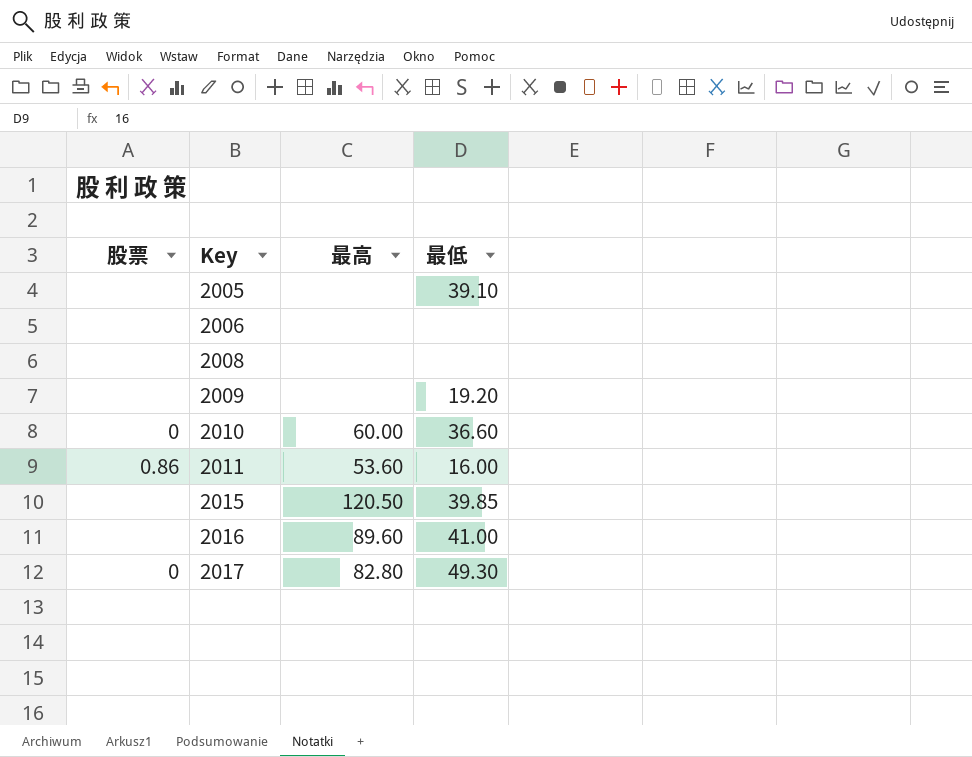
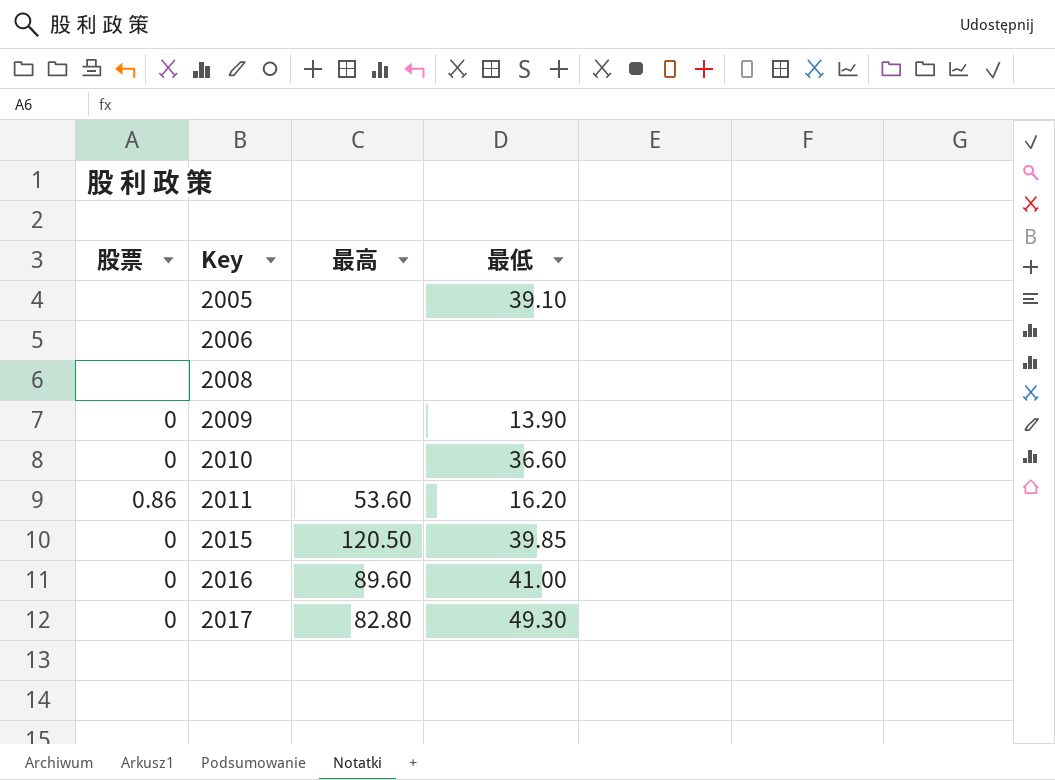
2009 | 股票: none -> 0
2009 | 最低: 19.20 -> 13.90
2010 | 最高: 60.00 -> none
2011 | 最低: 16.00 -> 16.20
2015 | 股票: none -> 0
2016 | 股票: none -> 0

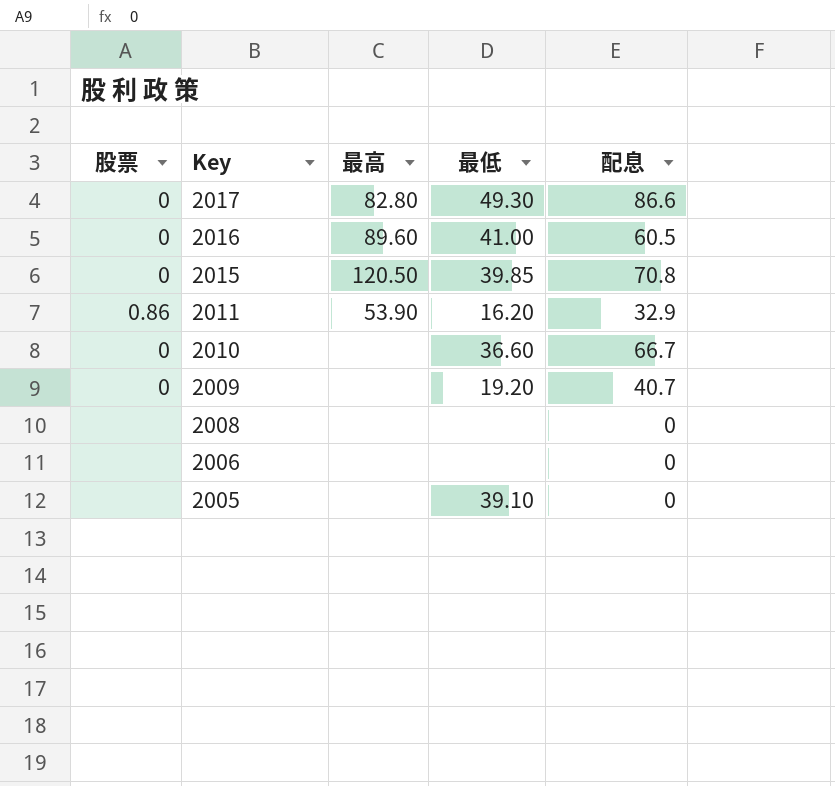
row order: Key ascending -> Key descending
column 配息 | position: none -> 5
2011 | 最高: 53.60 -> 53.90
2009 | 最低: 13.90 -> 19.20

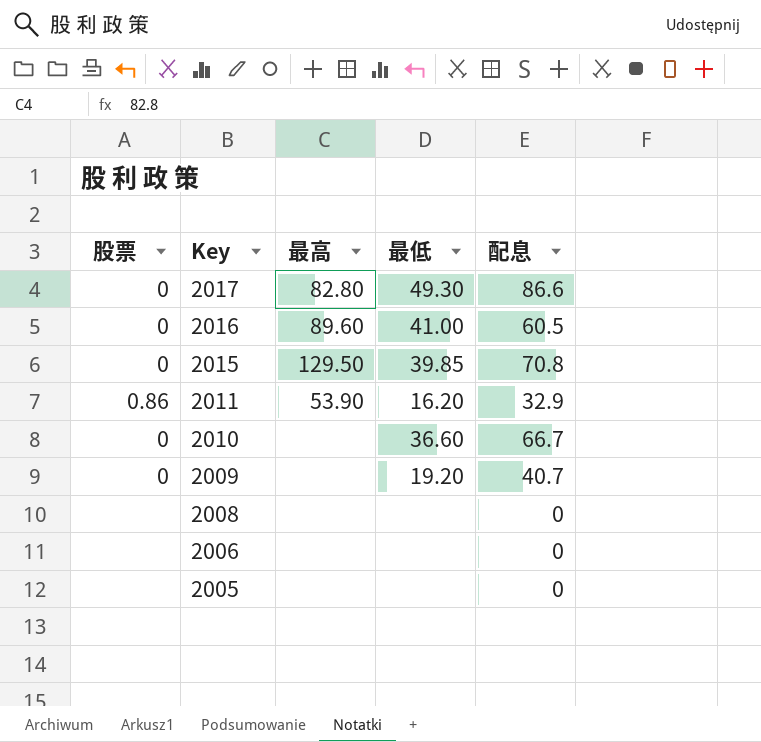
2015 | 最高: 120.50 -> 129.50
2005 | 最低: 39.10 -> none

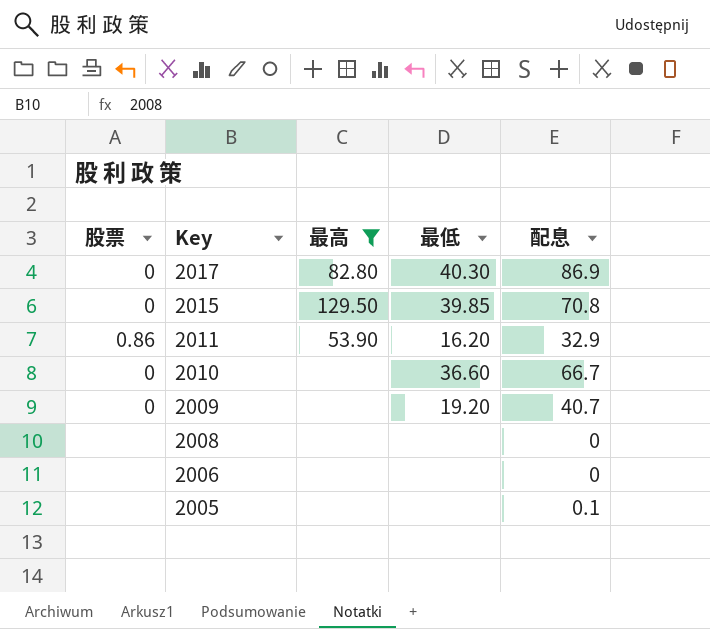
filter: none -> 最高 != 89.60
2017 | 最低: 49.30 -> 40.30
2017 | 配息: 86.6 -> 86.9
2005 | 配息: 0 -> 0.1

